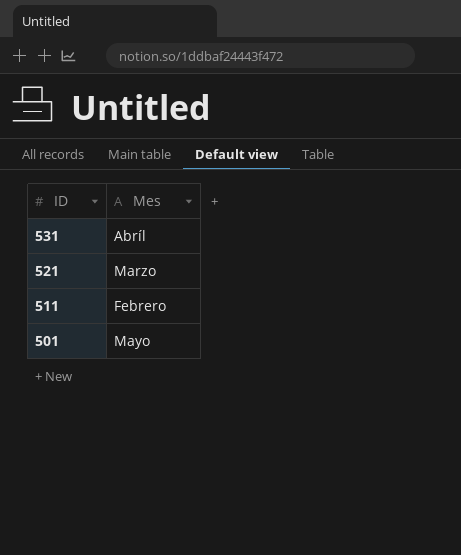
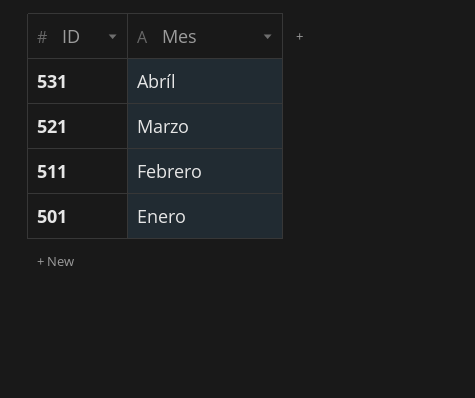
501 | Mes: Mayo -> Enero

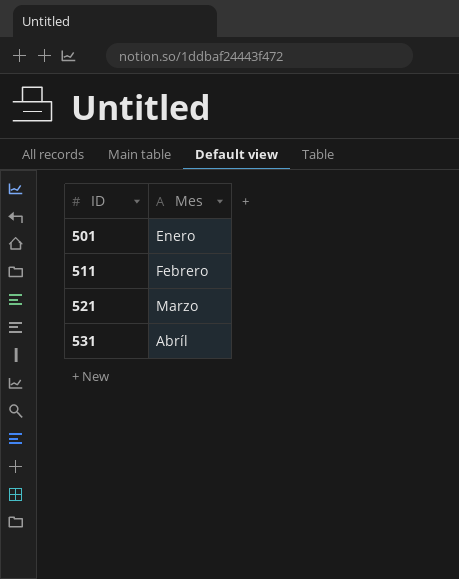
row order: ID descending -> ID ascending

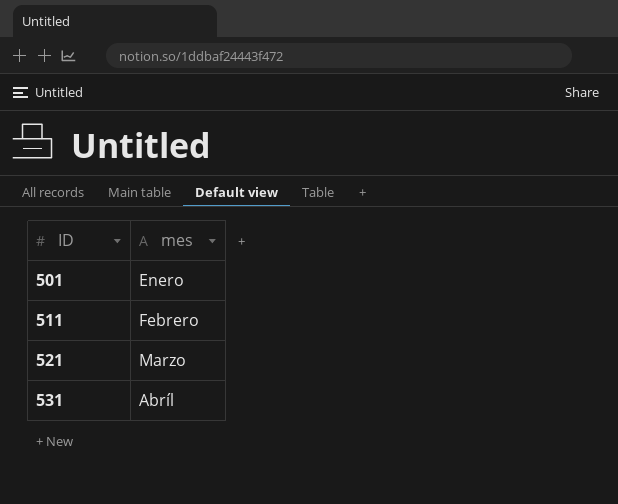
column name: Mes -> mes

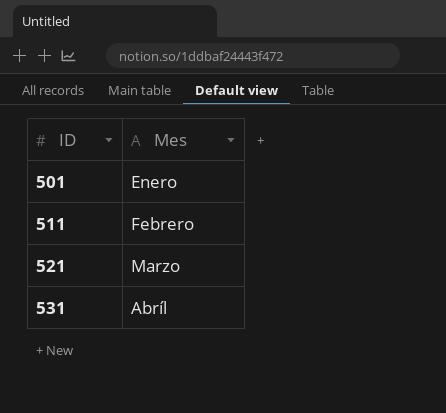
column name: mes -> Mes

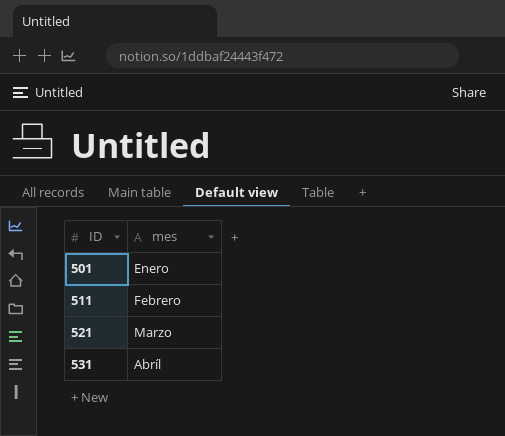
column name: Mes -> mes

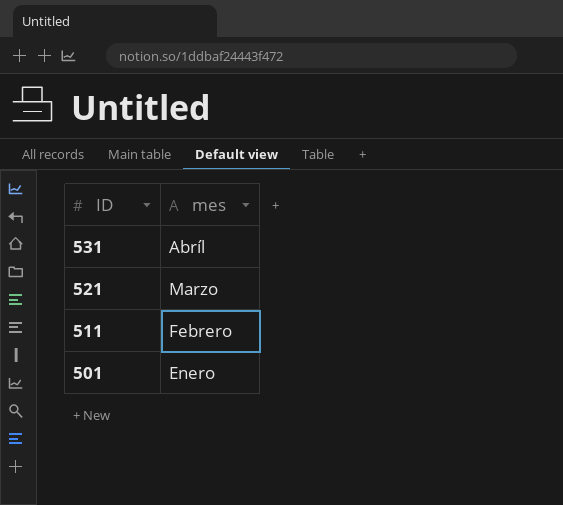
row order: ID ascending -> ID descending

